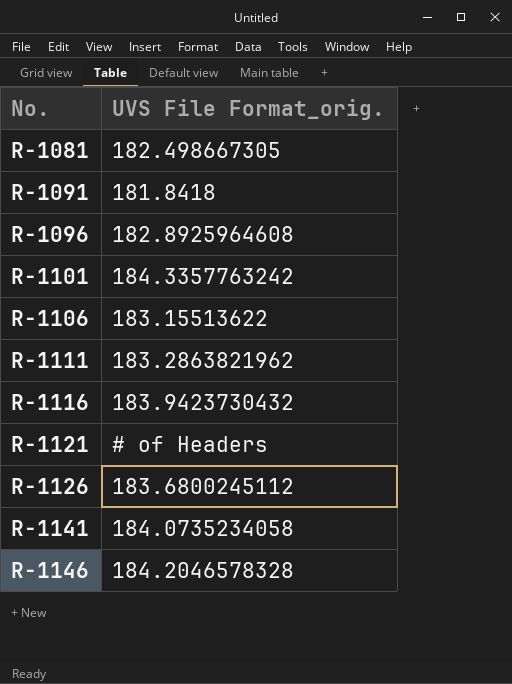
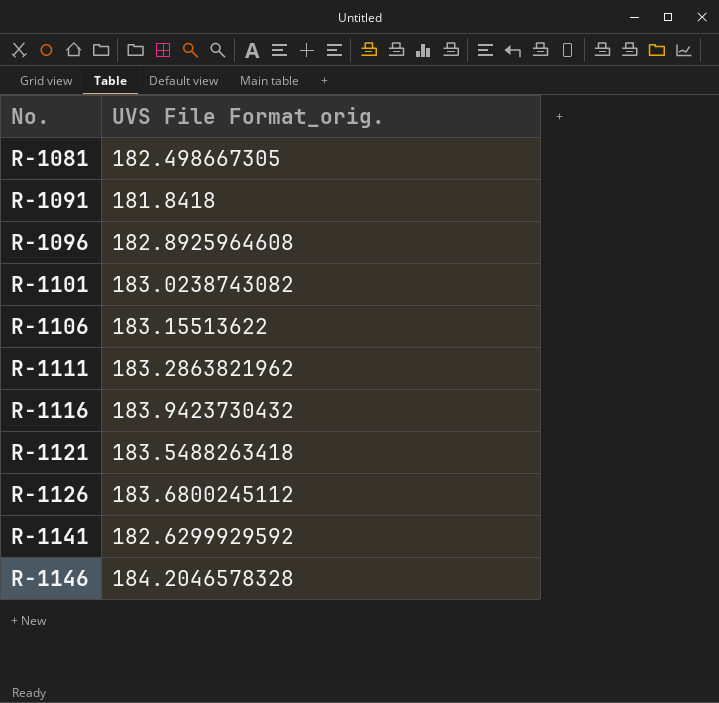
R-1101 | UVS File Format_orig.: 184.3357763242 -> 183.0238743082
R-1121 | UVS File Format_orig.: # of Headers -> 183.5488263418
R-1141 | UVS File Format_orig.: 184.0735234058 -> 182.6299929592

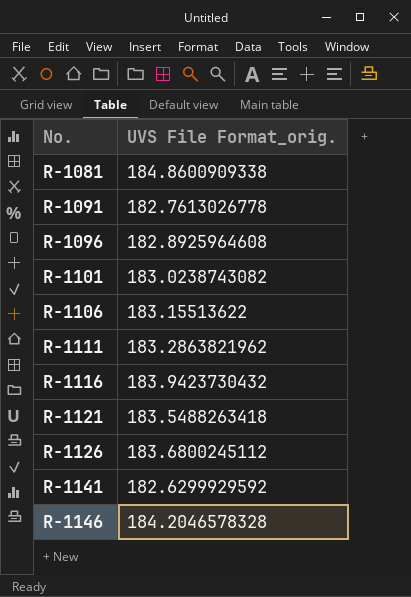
R-1081 | UVS File Format_orig.: 182.498667305 -> 184.8600909338
R-1091 | UVS File Format_orig.: 181.8418 -> 182.7613026778

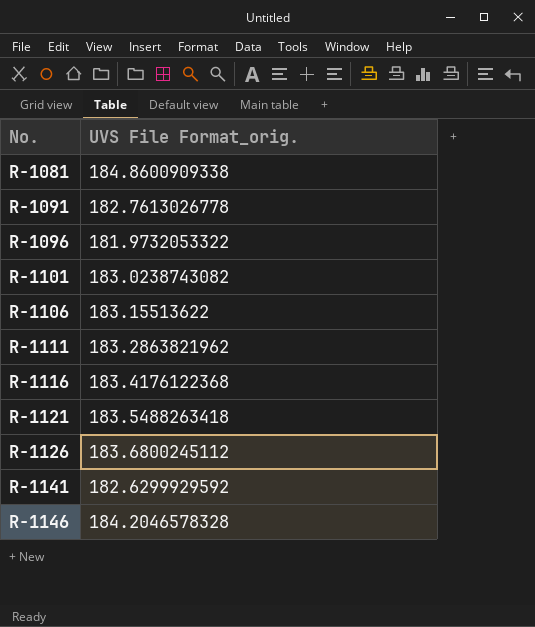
R-1096 | UVS File Format_orig.: 182.8925964608 -> 181.9732053322
R-1116 | UVS File Format_orig.: 183.9423730432 -> 183.4176122368

